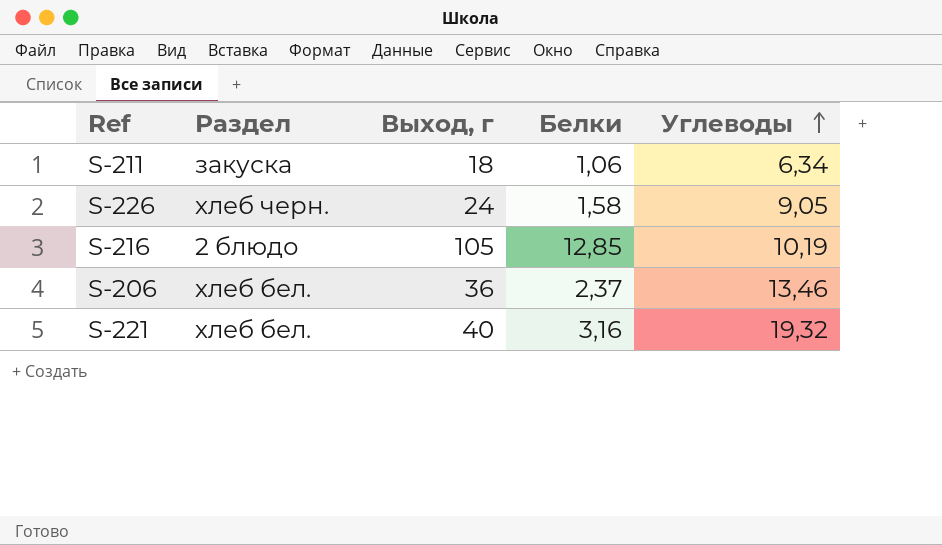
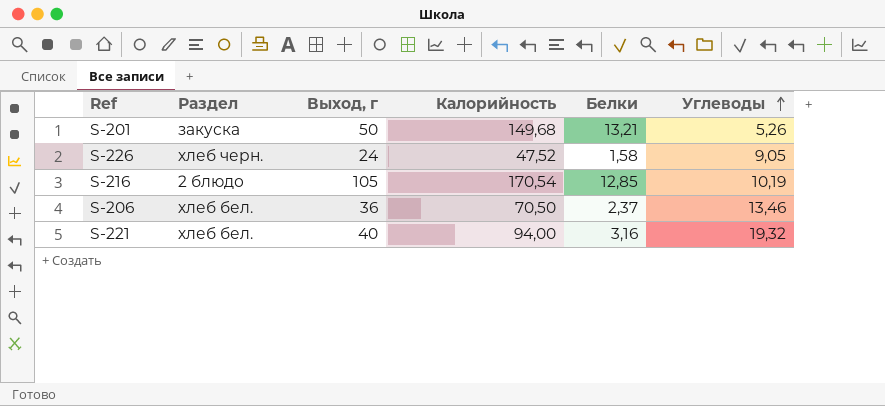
column Калорийность | position: none -> 4
row S-211: закуска | 18 | 1,06 | 6,34 -> none
row S-201: none -> закуска | 50 | 149,68 | 13,21 | 5,26

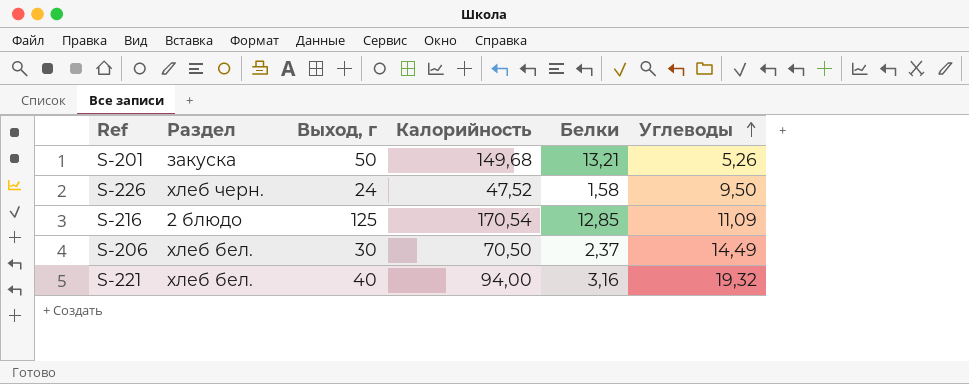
S-226 | Углеводы: 9,05 -> 9,50
S-216 | Выход, г: 105 -> 125
S-216 | Углеводы: 10,19 -> 11,09
S-206 | Выход, г: 36 -> 30
S-206 | Углеводы: 13,46 -> 14,49

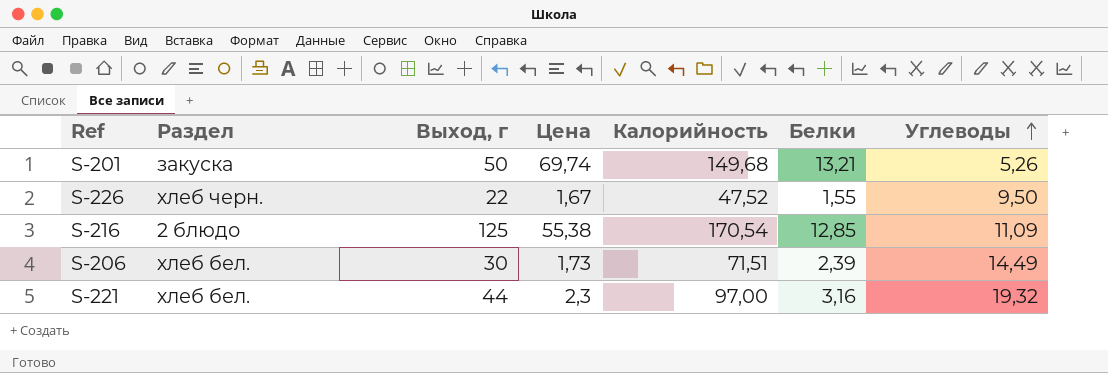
column Цена | position: none -> 4
S-226 | Выход, г: 24 -> 22
S-226 | Белки: 1,58 -> 1,55
S-206 | Калорийность: 70,50 -> 71,51
S-206 | Белки: 2,37 -> 2,39
S-221 | Выход, г: 40 -> 44
S-221 | Калорийность: 94,00 -> 97,00

